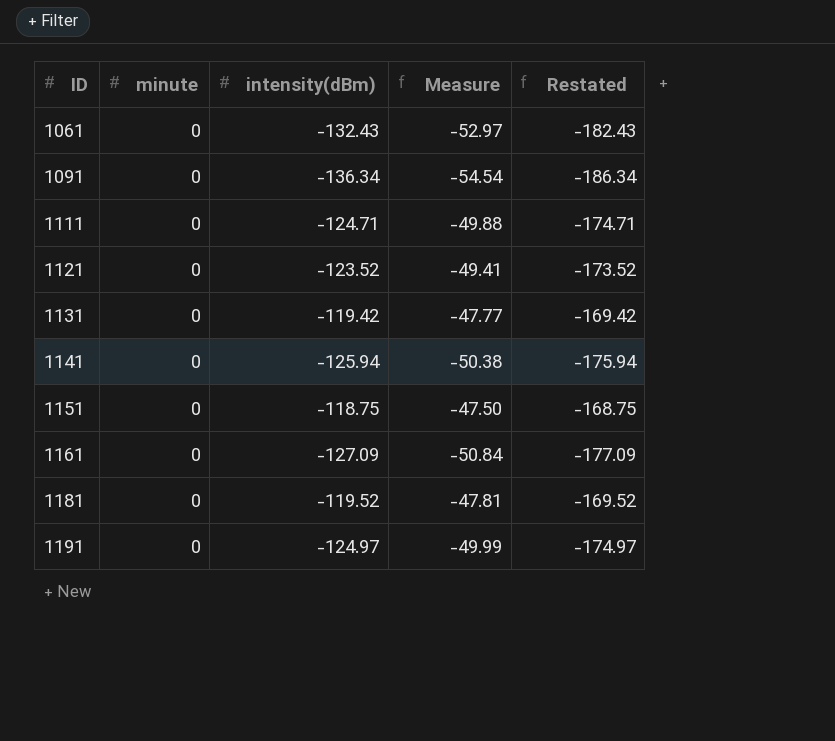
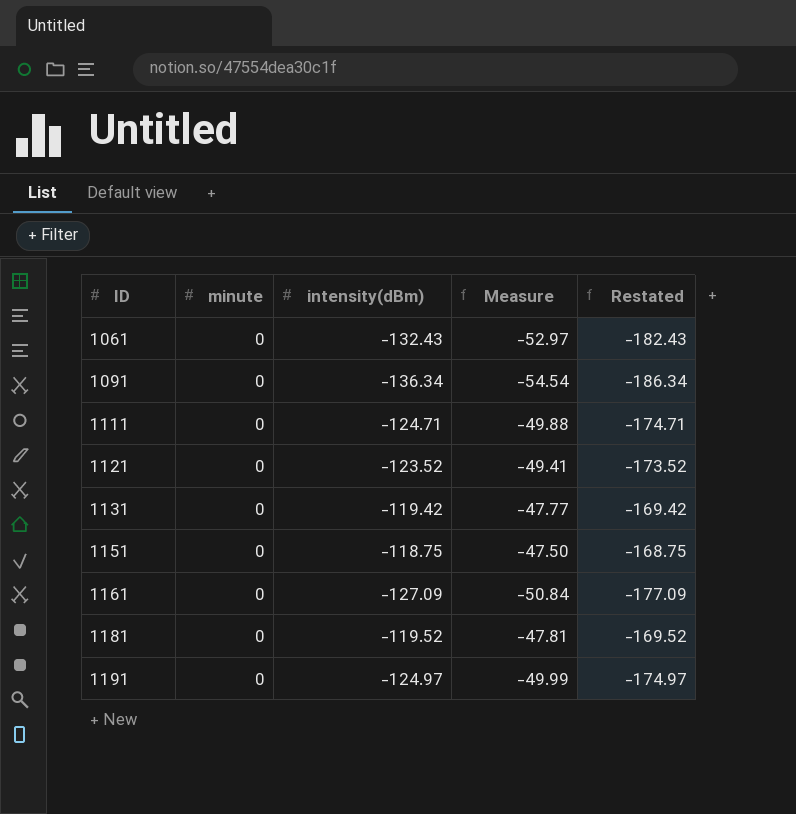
row 1141: 0 | -125.94 | -50.38 | -175.94 -> none

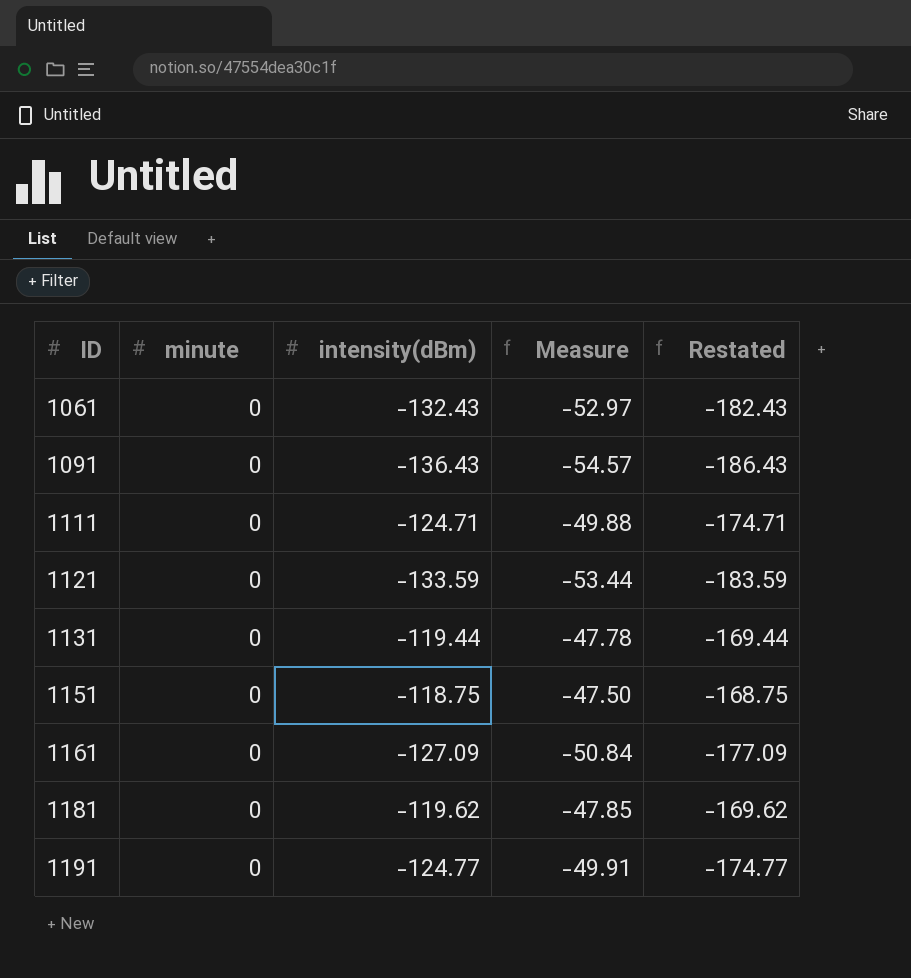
1091 | intensity(dBm): -136.34 -> -136.43
1091 | Measure: -54.54 -> -54.57
1091 | Restated: -186.34 -> -186.43
1121 | intensity(dBm): -123.52 -> -133.59
1121 | Measure: -49.41 -> -53.44
1121 | Restated: -173.52 -> -183.59
1131 | intensity(dBm): -119.42 -> -119.44
1131 | Measure: -47.77 -> -47.78
1131 | Restated: -169.42 -> -169.44
1181 | intensity(dBm): -119.52 -> -119.62
1181 | Measure: -47.81 -> -47.85
1181 | Restated: -169.52 -> -169.62
1191 | intensity(dBm): -124.97 -> -124.77
1191 | Measure: -49.99 -> -49.91
1191 | Restated: -174.97 -> -174.77

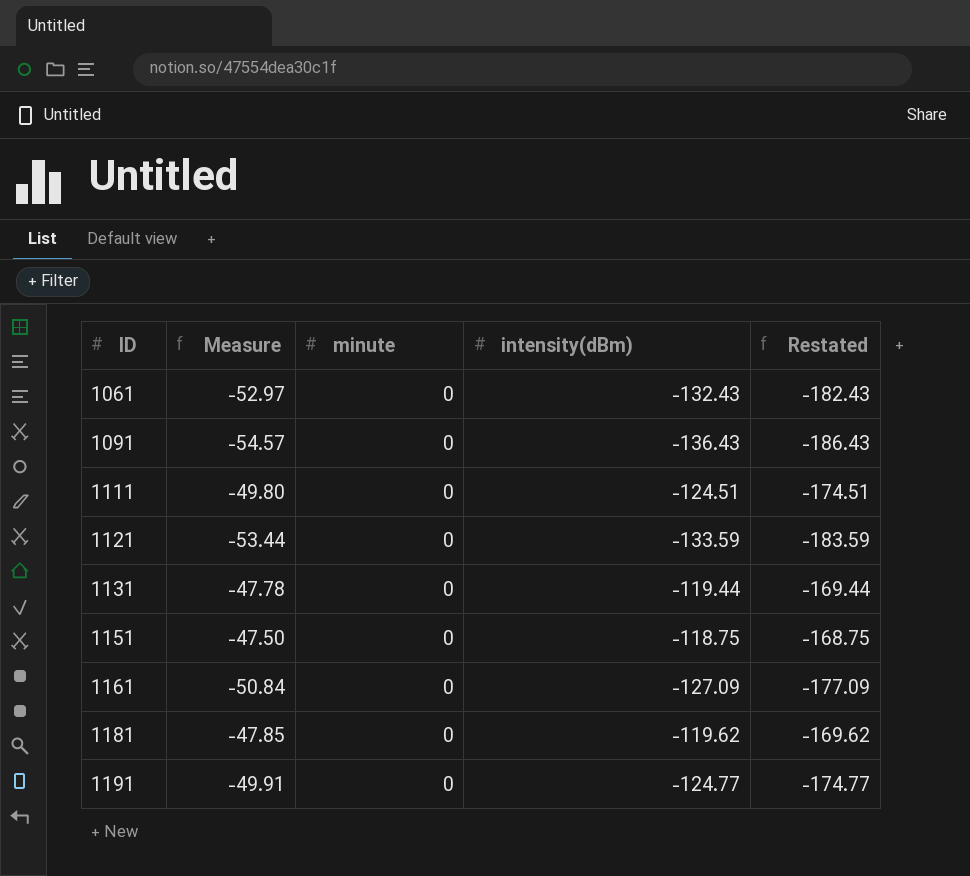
column Measure | position: 4 -> 2
1111 | Measure: -49.88 -> -49.80
1111 | intensity(dBm): -124.71 -> -124.51
1111 | Restated: -174.71 -> -174.51

